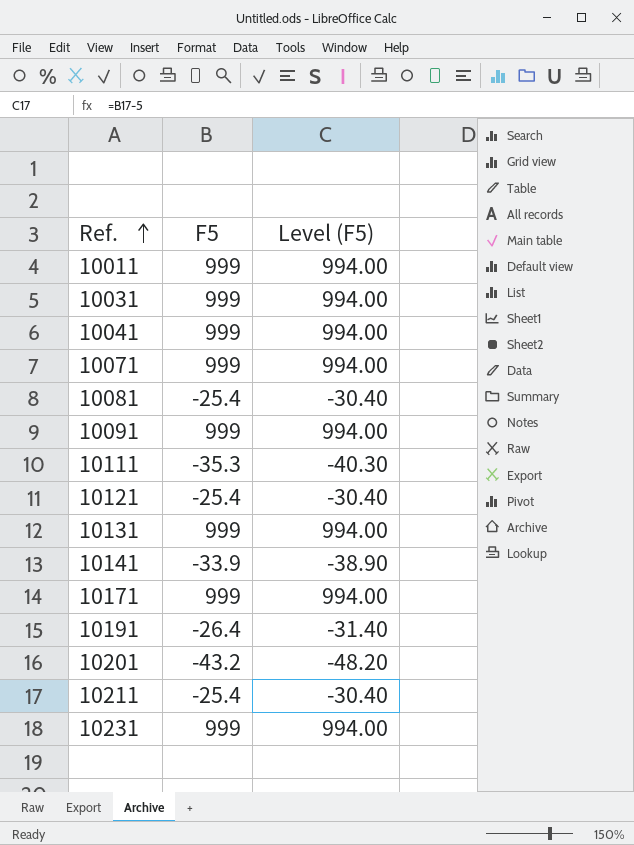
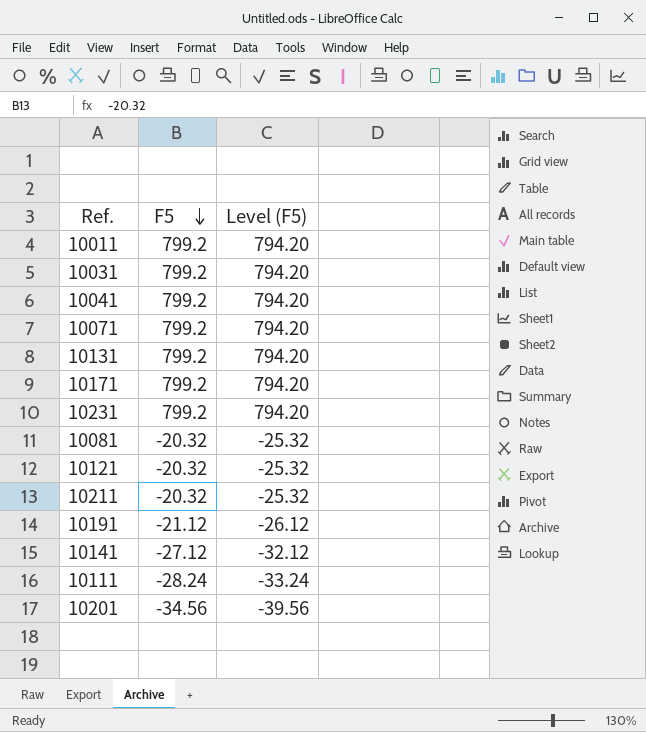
row order: Ref. ascending -> F5 descending
row 10091: 999 | 994.00 -> none
10011 | F5: 999 -> 799.2
10011 | Level (F5): 994.00 -> 794.20
10031 | F5: 999 -> 799.2
10031 | Level (F5): 994.00 -> 794.20
10041 | F5: 999 -> 799.2
10041 | Level (F5): 994.00 -> 794.20
10071 | F5: 999 -> 799.2
10071 | Level (F5): 994.00 -> 794.20
10131 | F5: 999 -> 799.2
10131 | Level (F5): 994.00 -> 794.20
10171 | F5: 999 -> 799.2
10171 | Level (F5): 994.00 -> 794.20
10231 | F5: 999 -> 799.2
10231 | Level (F5): 994.00 -> 794.20
10081 | F5: -25.4 -> -20.32
10081 | Level (F5): -30.40 -> -25.32
10121 | F5: -25.4 -> -20.32
10121 | Level (F5): -30.40 -> -25.32
10211 | F5: -25.4 -> -20.32
10211 | Level (F5): -30.40 -> -25.32
10191 | F5: -26.4 -> -21.12
10191 | Level (F5): -31.40 -> -26.12
10141 | F5: -33.9 -> -27.12
10141 | Level (F5): -38.90 -> -32.12
10111 | F5: -35.3 -> -28.24
10111 | Level (F5): -40.30 -> -33.24
10201 | F5: -43.2 -> -34.56
10201 | Level (F5): -48.20 -> -39.56

